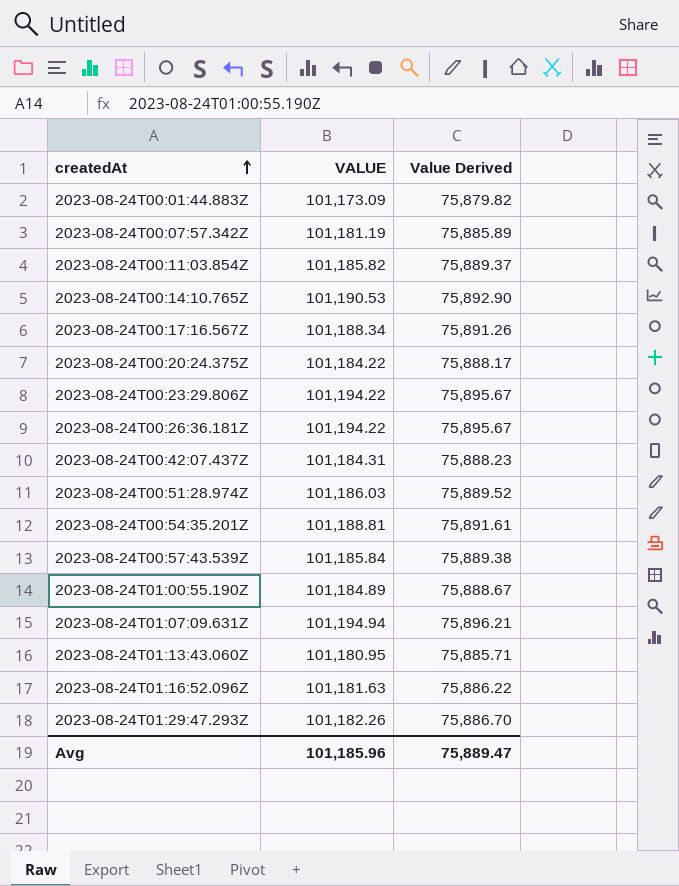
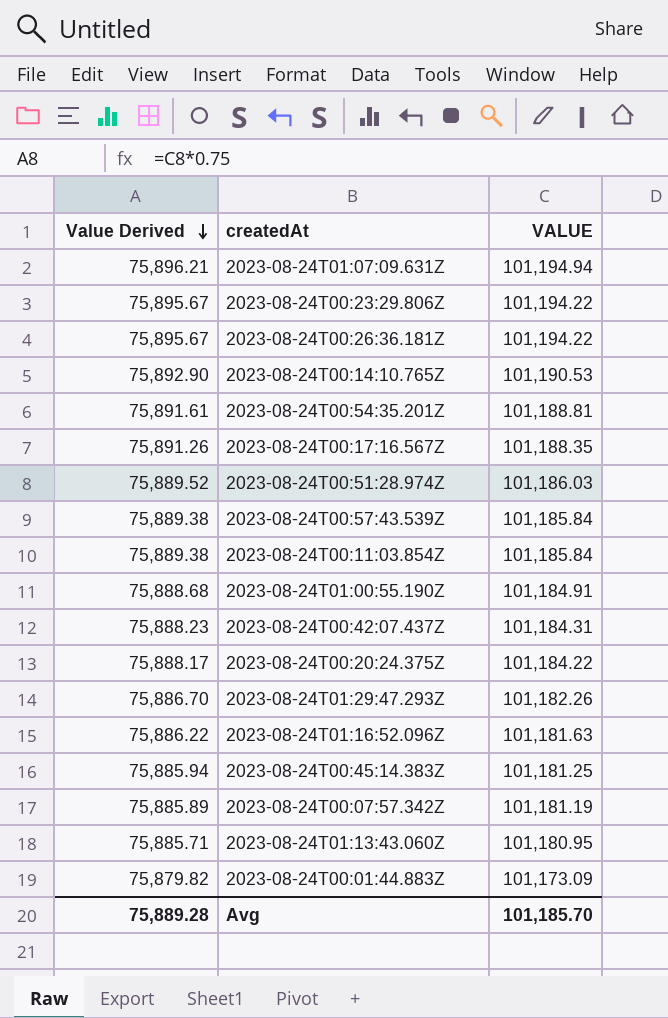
row order: createdAt ascending -> Value Derived descending
column Value Derived | position: 3 -> 1
2023-08-24T00:17:16.567Z | VALUE: 101,188.34 -> 101,188.35
2023-08-24T00:11:03.854Z | Value Derived: 75,889.37 -> 75,889.38
2023-08-24T00:11:03.854Z | VALUE: 101,185.82 -> 101,185.84
2023-08-24T01:00:55.190Z | Value Derived: 75,888.67 -> 75,888.68
2023-08-24T01:00:55.190Z | VALUE: 101,184.89 -> 101,184.91
row 2023-08-24T00:45:14.383Z: none -> 75,885.94 | 101,181.25
Avg | Value Derived: 75,889.47 -> 75,889.28
Avg | VALUE: 101,185.96 -> 101,185.70

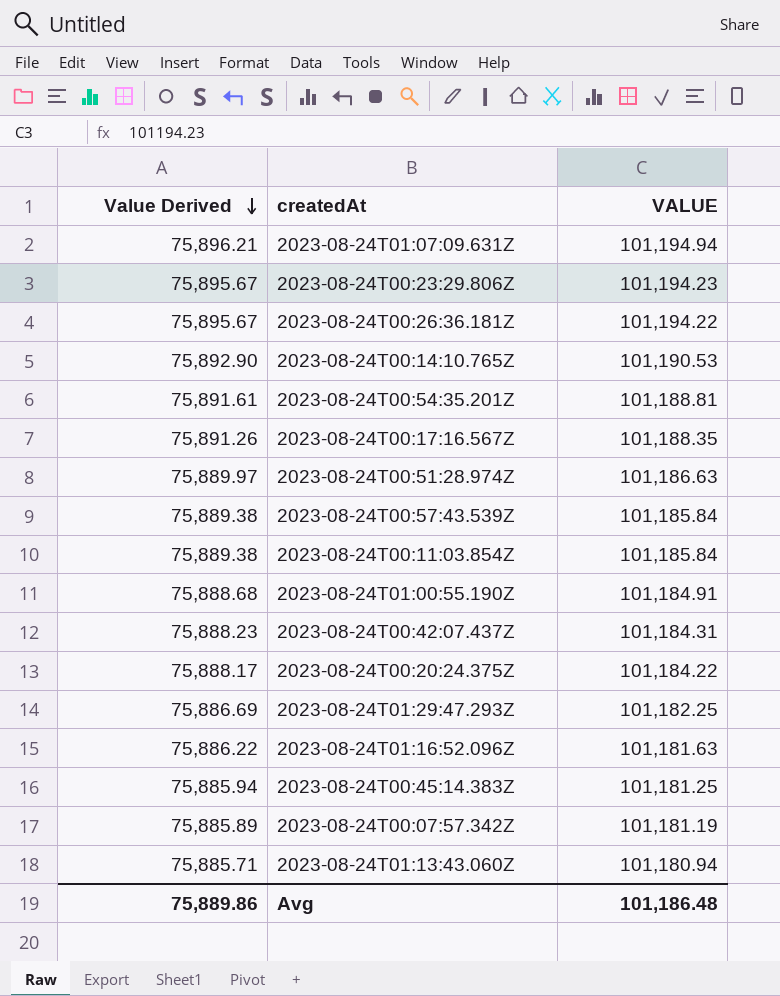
row 2023-08-24T00:01:44.883Z: 75,879.82 | 101,173.09 -> none
2023-08-24T00:23:29.806Z | VALUE: 101,194.22 -> 101,194.23
2023-08-24T00:51:28.974Z | Value Derived: 75,889.52 -> 75,889.97
2023-08-24T00:51:28.974Z | VALUE: 101,186.03 -> 101,186.63
2023-08-24T01:29:47.293Z | Value Derived: 75,886.70 -> 75,886.69
2023-08-24T01:29:47.293Z | VALUE: 101,182.26 -> 101,182.25
2023-08-24T01:13:43.060Z | VALUE: 101,180.95 -> 101,180.94
Avg | Value Derived: 75,889.28 -> 75,889.86
Avg | VALUE: 101,185.70 -> 101,186.48

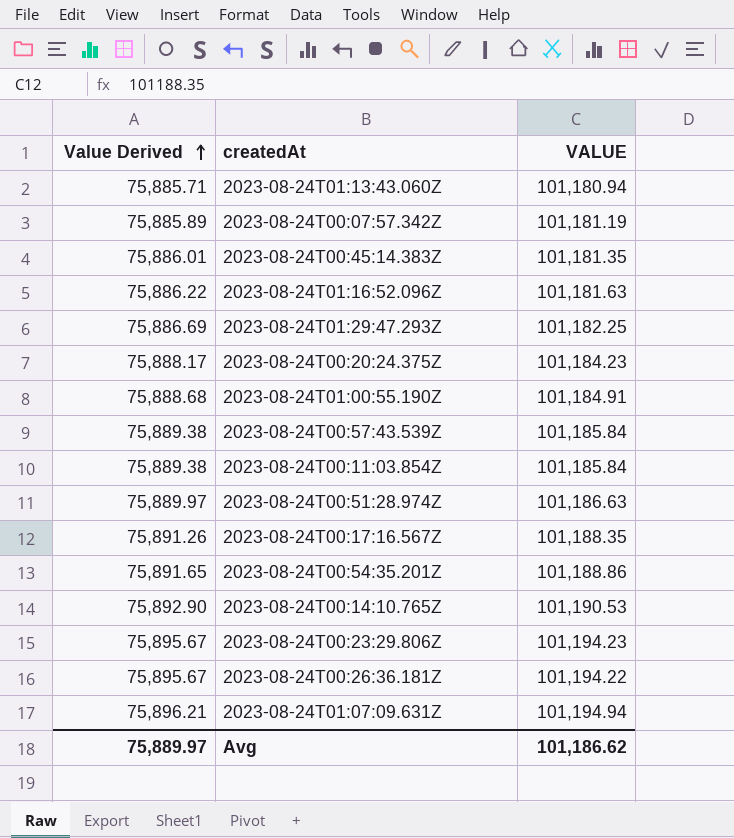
row order: Value Derived descending -> Value Derived ascending
row 2023-08-24T00:42:07.437Z: 75,888.23 | 101,184.31 -> none
2023-08-24T00:45:14.383Z | Value Derived: 75,885.94 -> 75,886.01
2023-08-24T00:45:14.383Z | VALUE: 101,181.25 -> 101,181.35
2023-08-24T00:20:24.375Z | VALUE: 101,184.22 -> 101,184.23
2023-08-24T00:54:35.201Z | Value Derived: 75,891.61 -> 75,891.65
2023-08-24T00:54:35.201Z | VALUE: 101,188.81 -> 101,188.86
Avg | Value Derived: 75,889.86 -> 75,889.97
Avg | VALUE: 101,186.48 -> 101,186.62

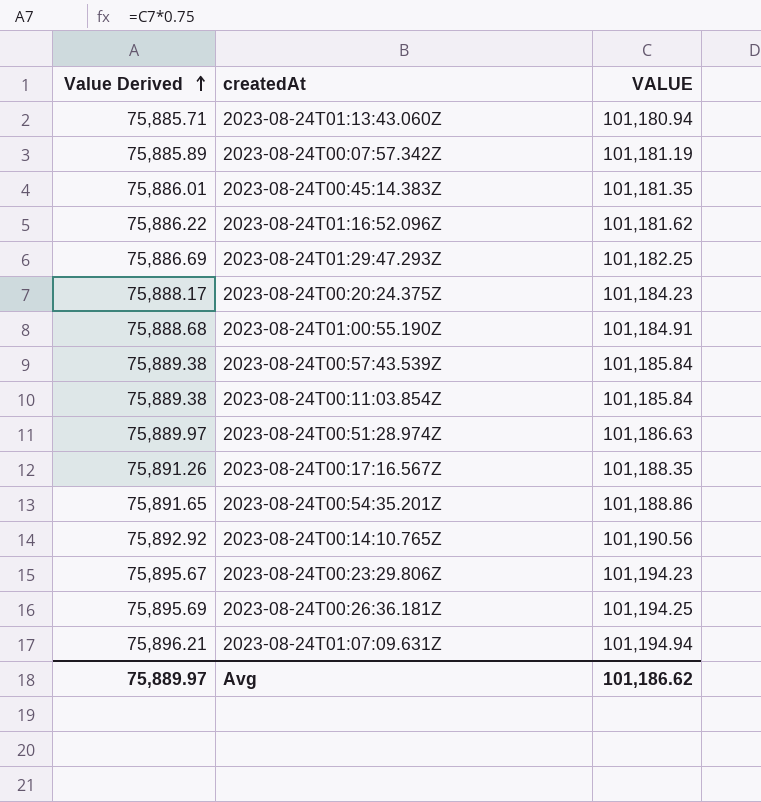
2023-08-24T01:16:52.096Z | VALUE: 101,181.63 -> 101,181.62
2023-08-24T00:14:10.765Z | Value Derived: 75,892.90 -> 75,892.92
2023-08-24T00:14:10.765Z | VALUE: 101,190.53 -> 101,190.56
2023-08-24T00:26:36.181Z | Value Derived: 75,895.67 -> 75,895.69
2023-08-24T00:26:36.181Z | VALUE: 101,194.22 -> 101,194.25

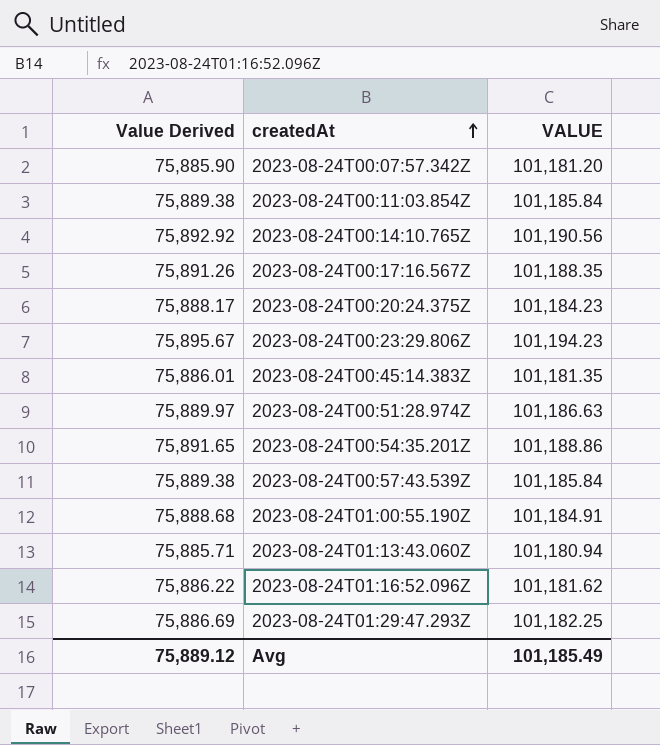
row order: Value Derived ascending -> createdAt ascending
row 2023-08-24T00:26:36.181Z: 75,895.69 | 101,194.25 -> none
row 2023-08-24T01:07:09.631Z: 75,896.21 | 101,194.94 -> none
2023-08-24T00:07:57.342Z | Value Derived: 75,885.89 -> 75,885.90
2023-08-24T00:07:57.342Z | VALUE: 101,181.19 -> 101,181.20
Avg | Value Derived: 75,889.97 -> 75,889.12
Avg | VALUE: 101,186.62 -> 101,185.49

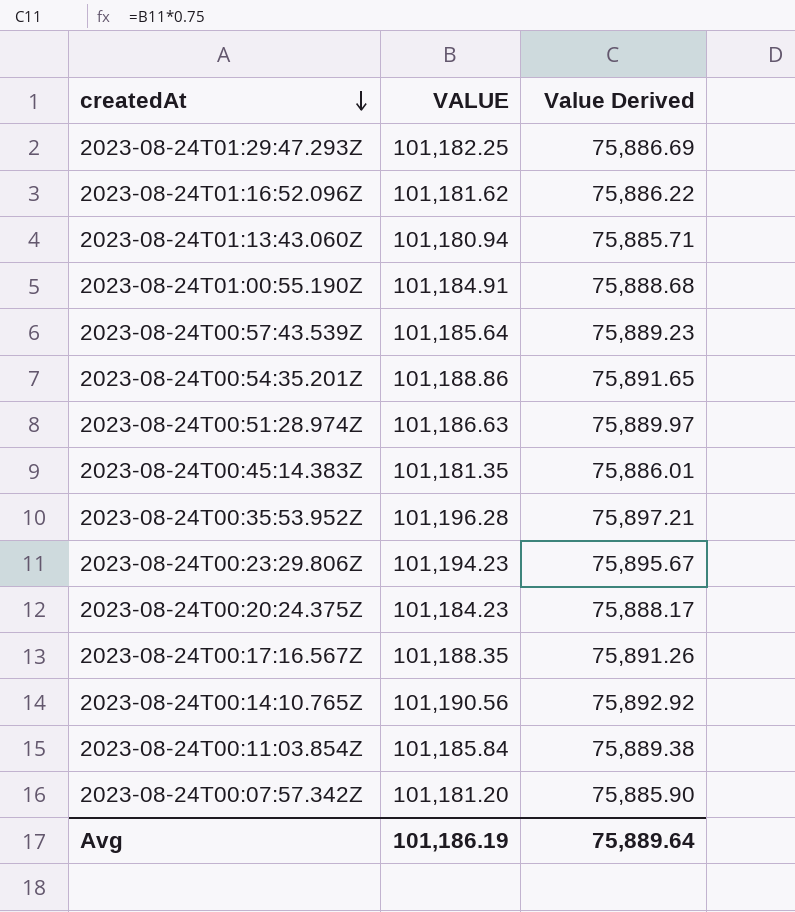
row order: createdAt ascending -> createdAt descending
column Value Derived | position: 1 -> 3
2023-08-24T00:57:43.539Z | VALUE: 101,185.84 -> 101,185.64
2023-08-24T00:57:43.539Z | Value Derived: 75,889.38 -> 75,889.23
row 2023-08-24T00:35:53.952Z: none -> 101,196.28 | 75,897.21
Avg | VALUE: 101,185.49 -> 101,186.19
Avg | Value Derived: 75,889.12 -> 75,889.64

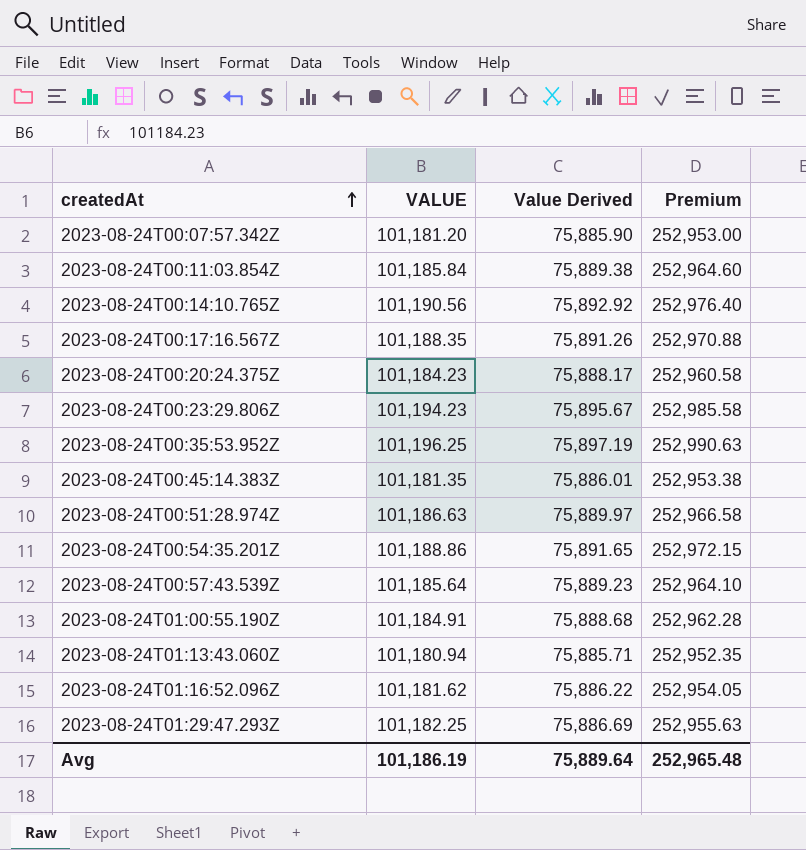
row order: createdAt descending -> createdAt ascending
column Premium | formula: none -> [VALUE] * 2.5
2023-08-24T00:35:53.952Z | VALUE: 101,196.28 -> 101,196.25
2023-08-24T00:35:53.952Z | Value Derived: 75,897.21 -> 75,897.19

